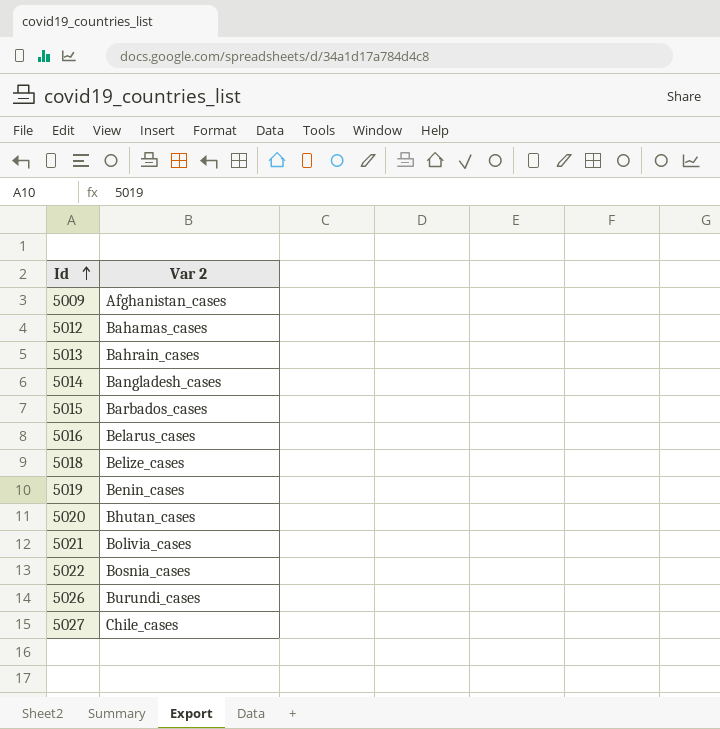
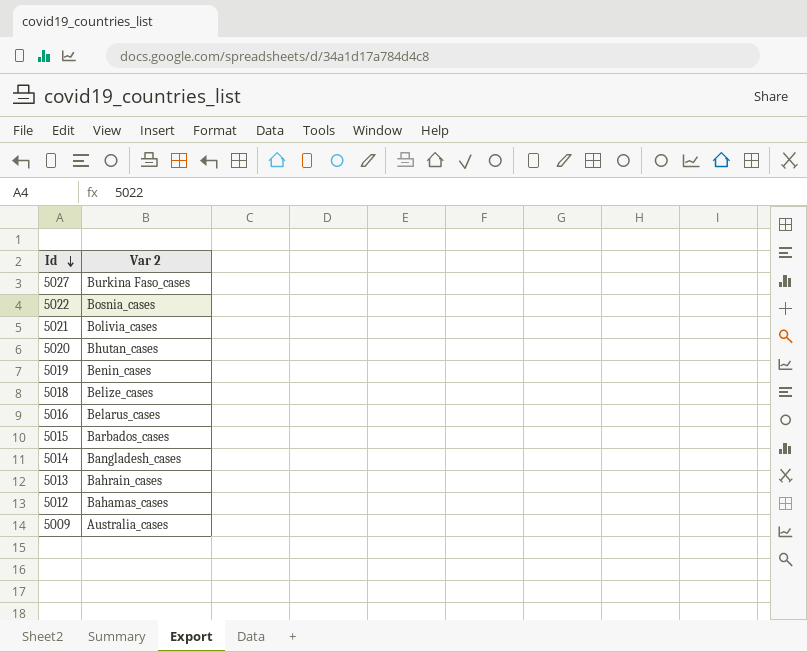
row order: Id ascending -> Id descending
row 5026: Burundi_cases -> none
5027 | Var 2: Chile_cases -> Burkina Faso_cases
5009 | Var 2: Afghanistan_cases -> Australia_cases

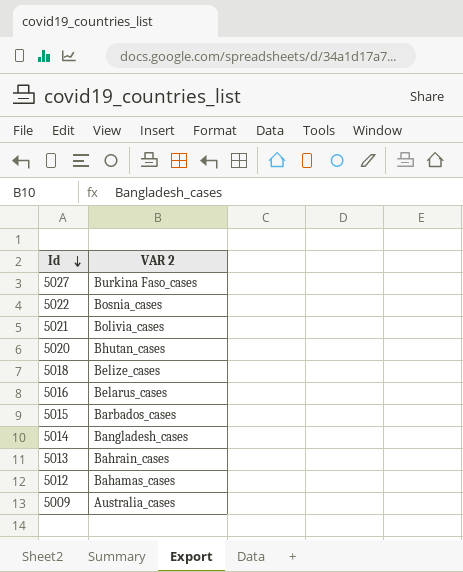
column name: Var 2 -> VAR 2
row 5019: Benin_cases -> none

